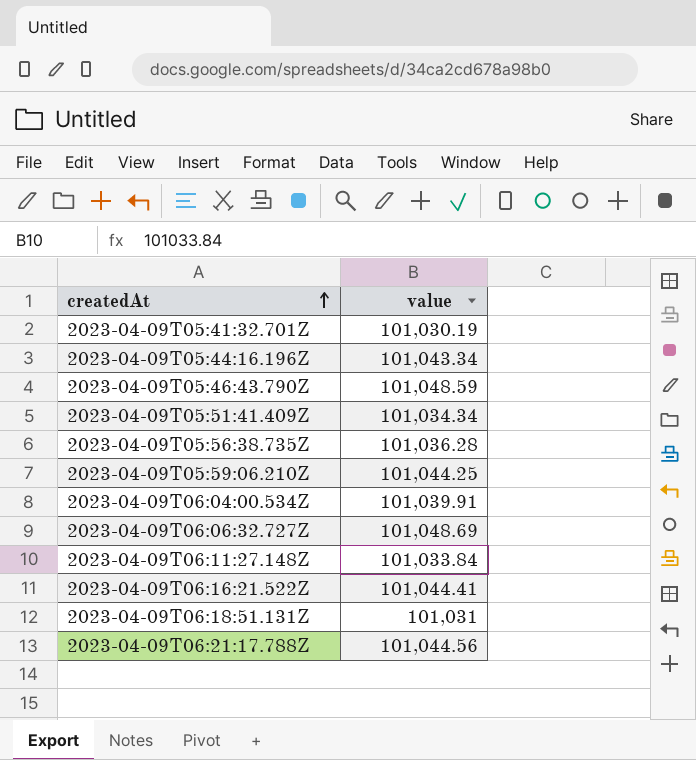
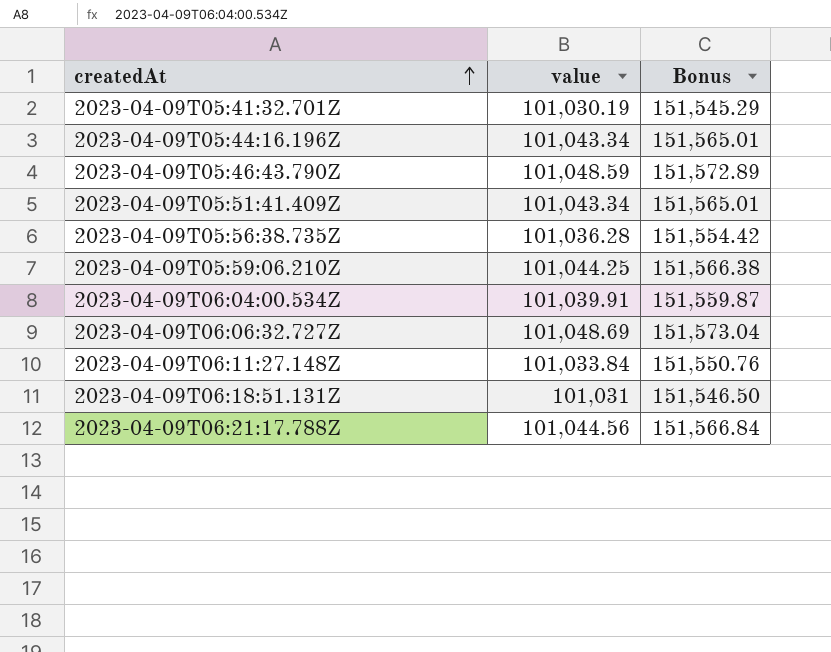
column Bonus | formula: none -> [value] * 1.5
row 2023-04-09T06:16:21.522Z: 101,044.41 -> none
2023-04-09T05:51:41.409Z | value: 101,034.34 -> 101,043.34

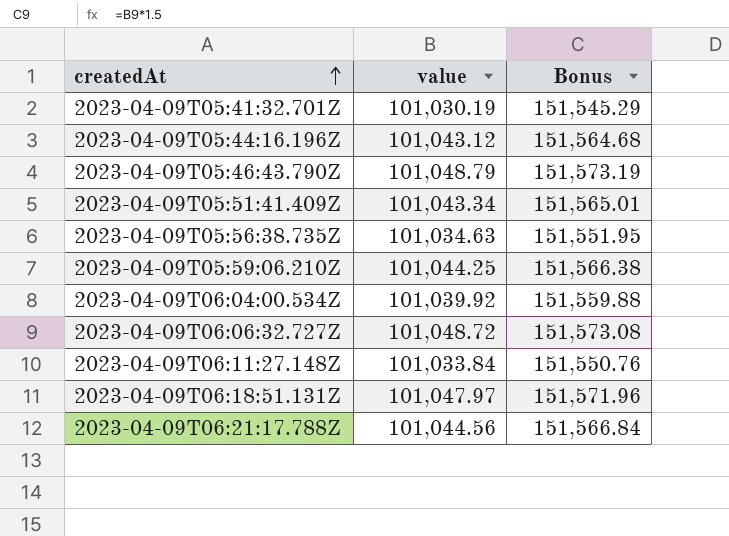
2023-04-09T05:44:16.196Z | value: 101,043.34 -> 101,043.12
2023-04-09T05:44:16.196Z | Bonus: 151,565.01 -> 151,564.68
2023-04-09T05:46:43.790Z | value: 101,048.59 -> 101,048.79
2023-04-09T05:46:43.790Z | Bonus: 151,572.89 -> 151,573.19
2023-04-09T05:56:38.735Z | value: 101,036.28 -> 101,034.63
2023-04-09T05:56:38.735Z | Bonus: 151,554.42 -> 151,551.95
2023-04-09T06:04:00.534Z | value: 101,039.91 -> 101,039.92
2023-04-09T06:04:00.534Z | Bonus: 151,559.87 -> 151,559.88
2023-04-09T06:06:32.727Z | value: 101,048.69 -> 101,048.72
2023-04-09T06:06:32.727Z | Bonus: 151,573.04 -> 151,573.08
2023-04-09T06:18:51.131Z | value: 101,031 -> 101,047.97
2023-04-09T06:18:51.131Z | Bonus: 151,546.50 -> 151,571.96

